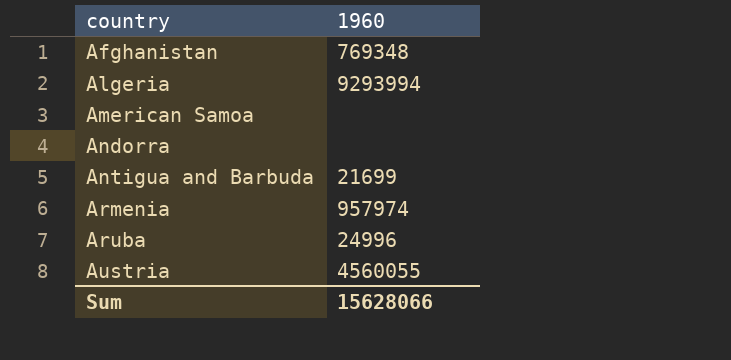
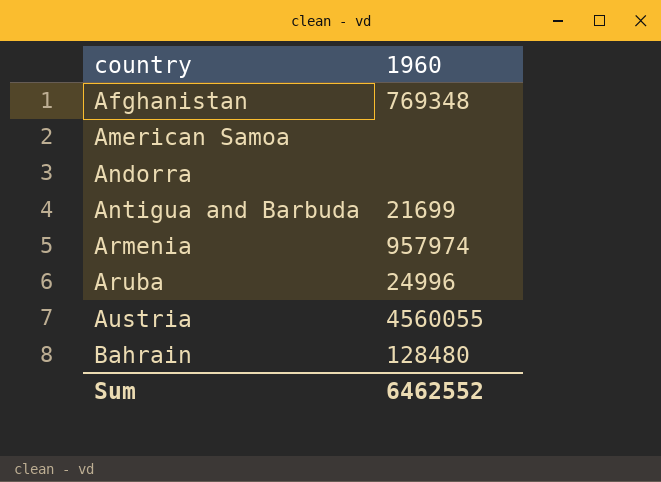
row Algeria: 9293994 -> none
row Bahrain: none -> 128480
Sum | 1960: 15628066 -> 6462552

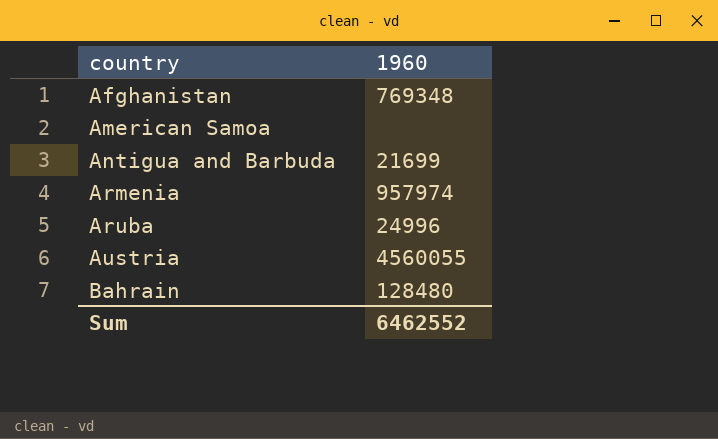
row Andorra: none -> none

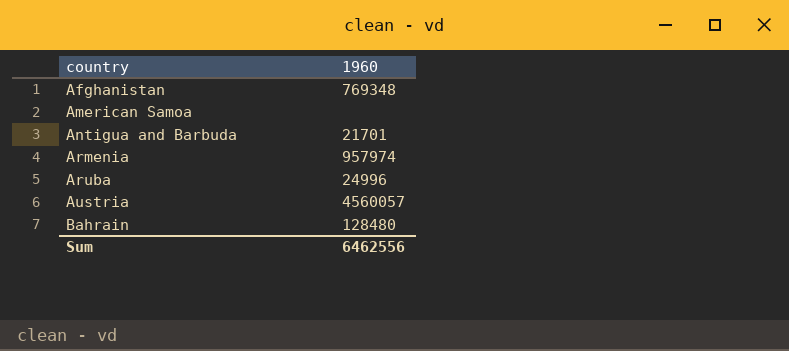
Antigua and Barbuda | 1960: 21699 -> 21701
Austria | 1960: 4560055 -> 4560057
Sum | 1960: 6462552 -> 6462556

